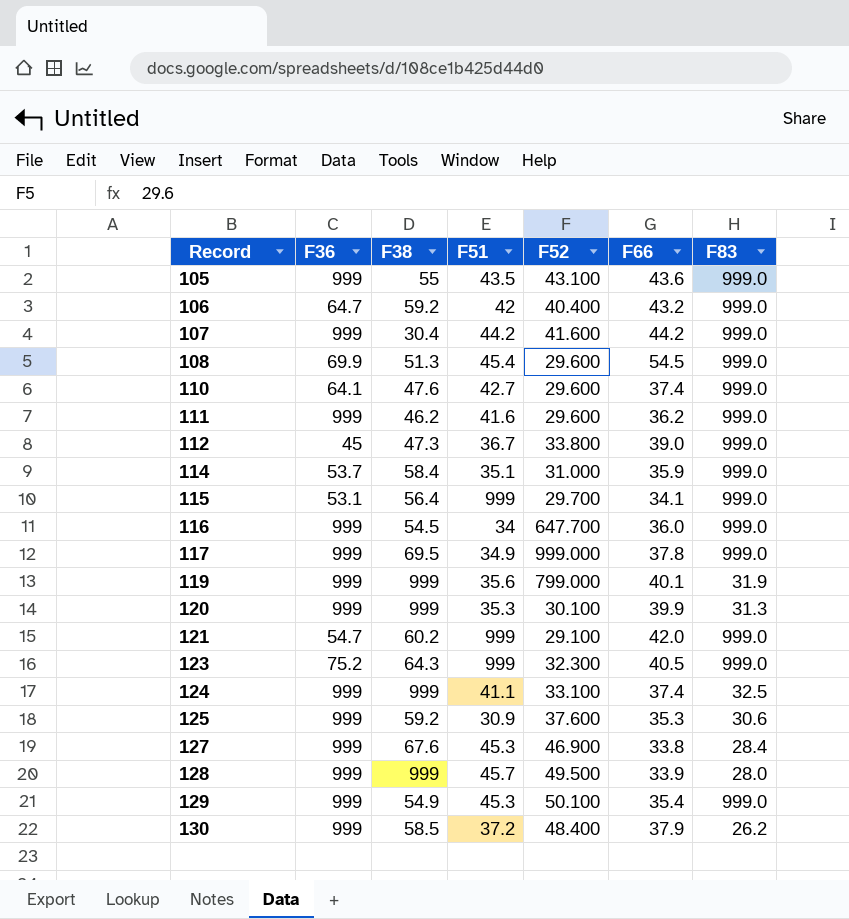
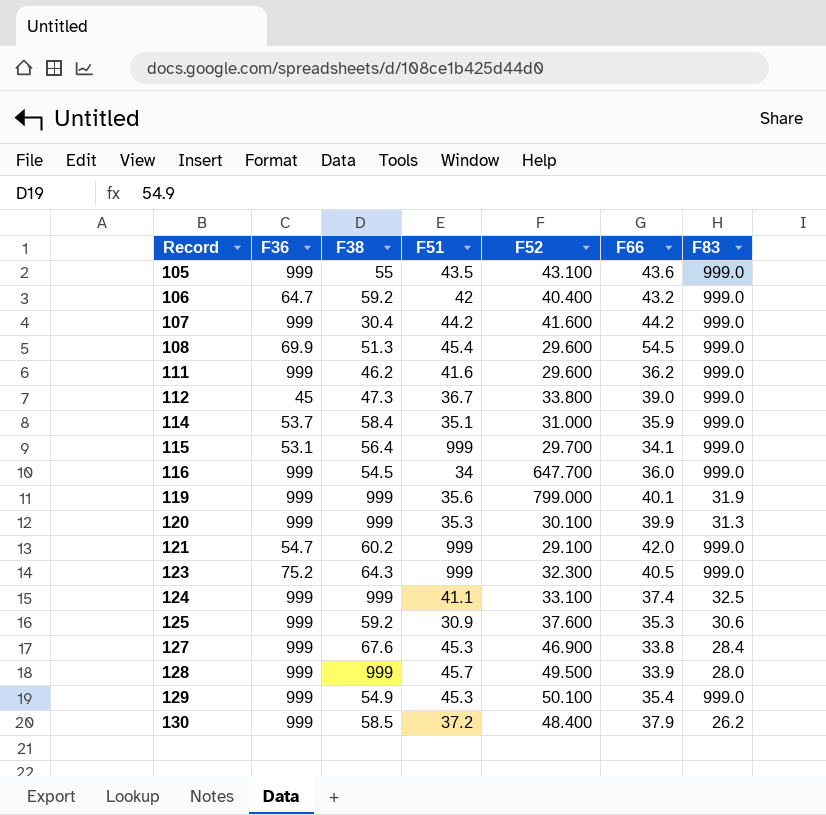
row 110: 64.1 | 47.6 | 42.7 | 29.600 | 37.4 | 999.0 -> none
row 117: 999 | 69.5 | 34.9 | 999.000 | 37.8 | 999.0 -> none

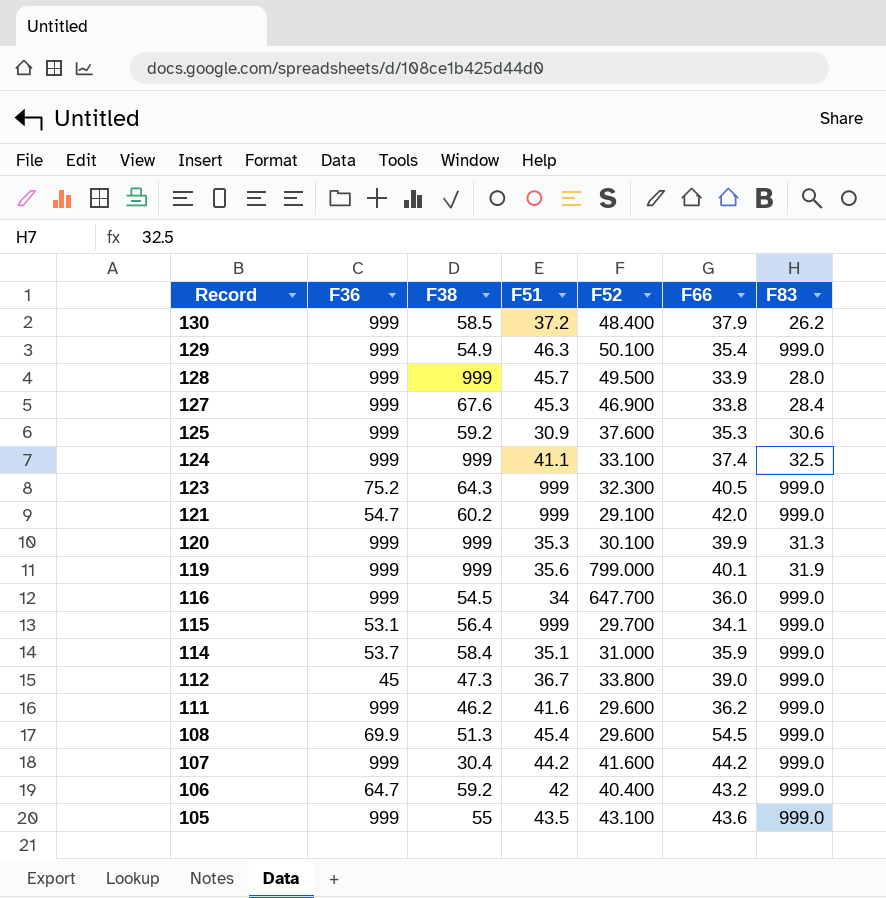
row order: Record ascending -> Record descending
129 | F51: 45.3 -> 46.3

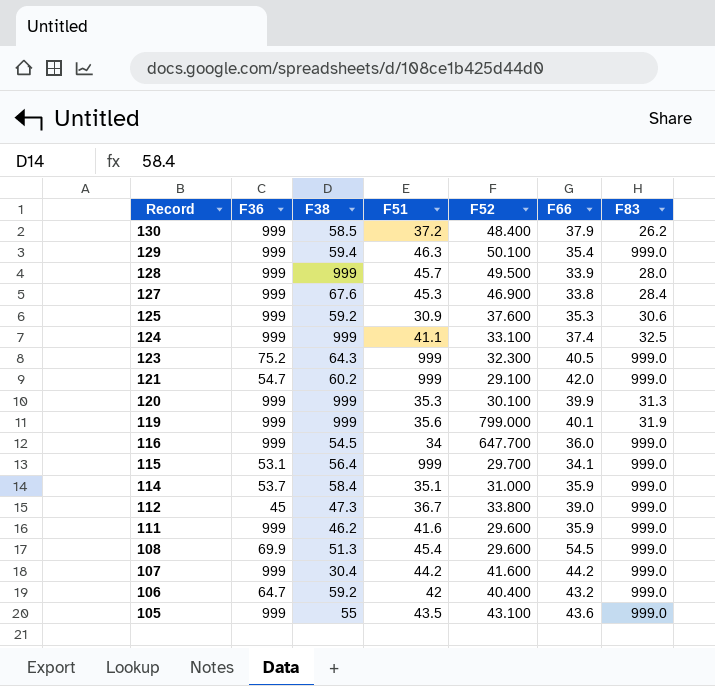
129 | F38: 54.9 -> 59.4
111 | F66: 36.2 -> 35.9

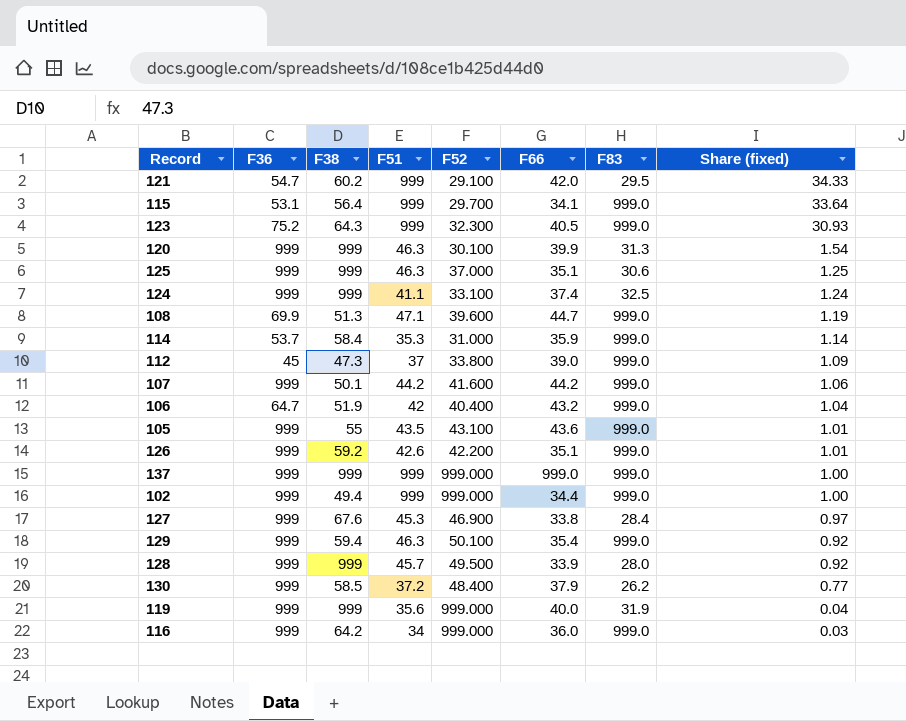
row order: Record descending -> Share (fixed) descending
column Share (fixed) | formula: none -> [F51] / [F52]
row 111: 999 | 46.2 | 41.6 | 29.600 | 35.9 | 999.0 -> none
121 | F83: 999.0 -> 29.5
120 | F51: 35.3 -> 46.3
125 | F38: 59.2 -> 999
125 | F51: 30.9 -> 46.3
125 | F52: 37.600 -> 37.000
125 | F66: 35.3 -> 35.1
108 | F51: 45.4 -> 47.1
108 | F52: 29.600 -> 39.600
108 | F66: 54.5 -> 44.7
114 | F51: 35.1 -> 35.3
112 | F51: 36.7 -> 37
107 | F38: 30.4 -> 50.1
106 | F38: 59.2 -> 51.9
row 126: none -> 999 | 59.2 | 42.6 | 42.200 | 35.1 | 999.0 | 1.01
row 137: none -> 999 | 999 | 999 | 999.000 | 999.0 | 999.0 | 1.00
row 102: none -> 999 | 49.4 | 999 | 999.000 | 34.4 | 999.0 | 1.00
119 | F52: 799.000 -> 999.000
119 | F66: 40.1 -> 40.0
116 | F38: 54.5 -> 64.2
116 | F52: 647.700 -> 999.000

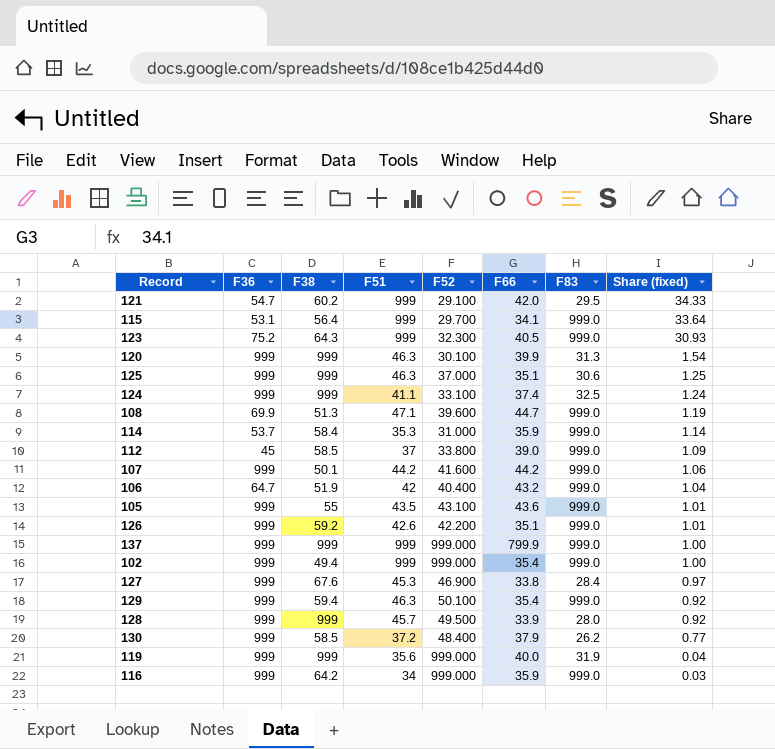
112 | F38: 47.3 -> 58.5
137 | F66: 999.0 -> 799.9
102 | F66: 34.4 -> 35.4
116 | F66: 36.0 -> 35.9

